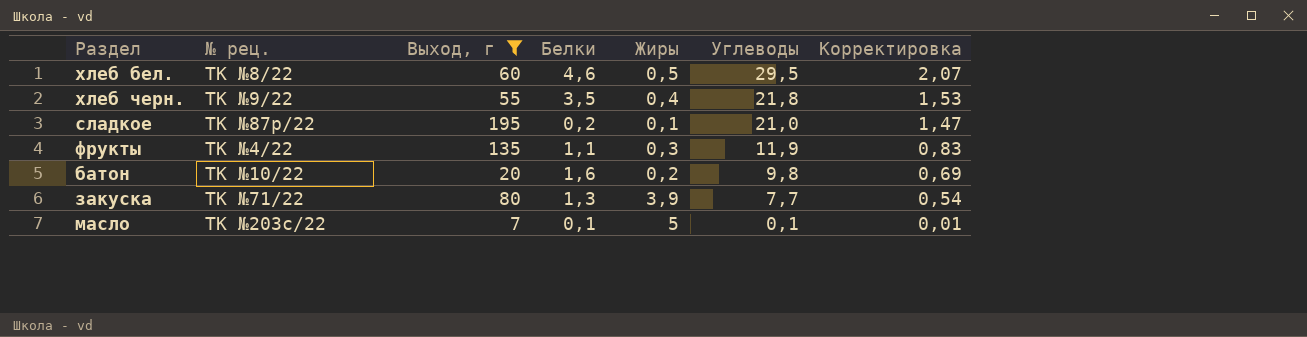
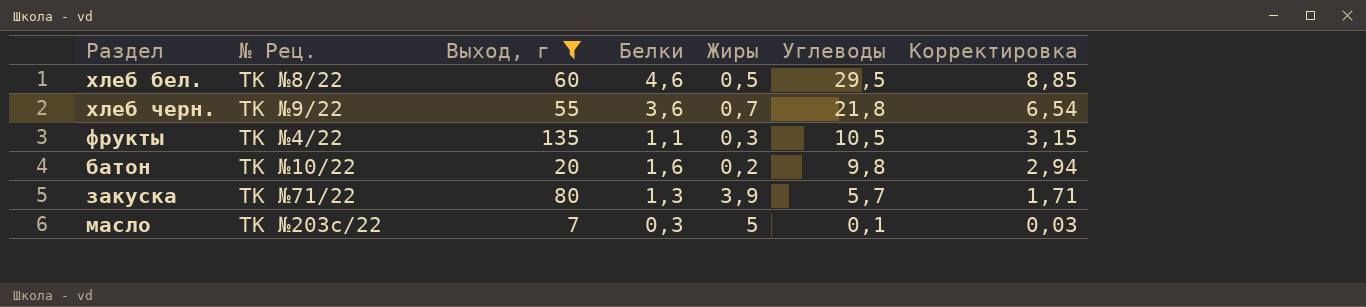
column name: № рец. -> № Рец.
column Корректировка | formula: [Углеводы] * 0,07 -> [Углеводы] * 0,3
row сладкое: ТК №87р/22 | 195 | 0,2 | 0,1 | 21,0 | 1,47 -> none
хлеб черн. | Белки: 3,5 -> 3,6
хлеб черн. | Жиры: 0,4 -> 0,7
фрукты | Углеводы: 11,9 -> 10,5
закуска | Углеводы: 7,7 -> 5,7
масло | Белки: 0,1 -> 0,3

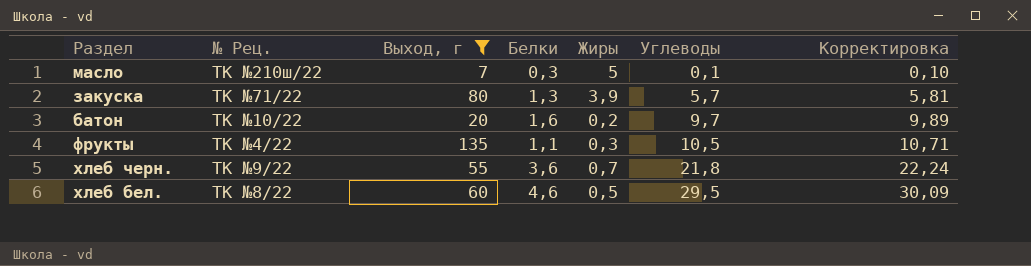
row order: Углеводы descending -> Углеводы ascending
column Корректировка | formula: [Углеводы] * 0,3 -> [Углеводы] * 1,02
масло | № Рец.: ТК №203с/22 -> ТК №210ш/22
батон | Углеводы: 9,8 -> 9,7

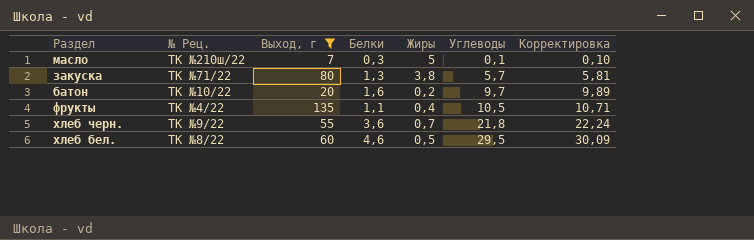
закуска | Жиры: 3,9 -> 3,8
фрукты | Жиры: 0,3 -> 0,4

